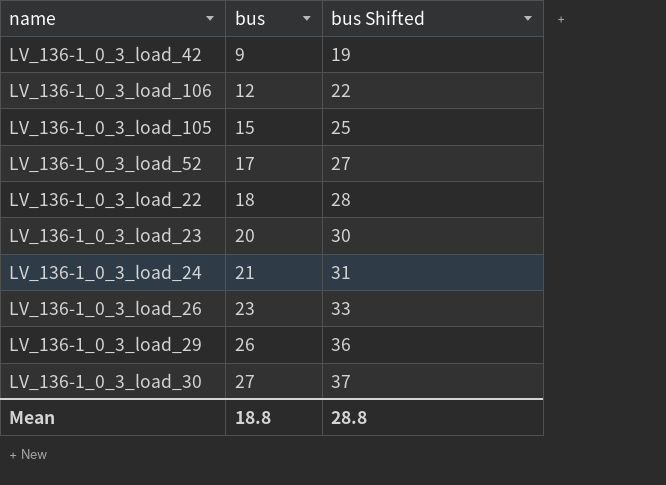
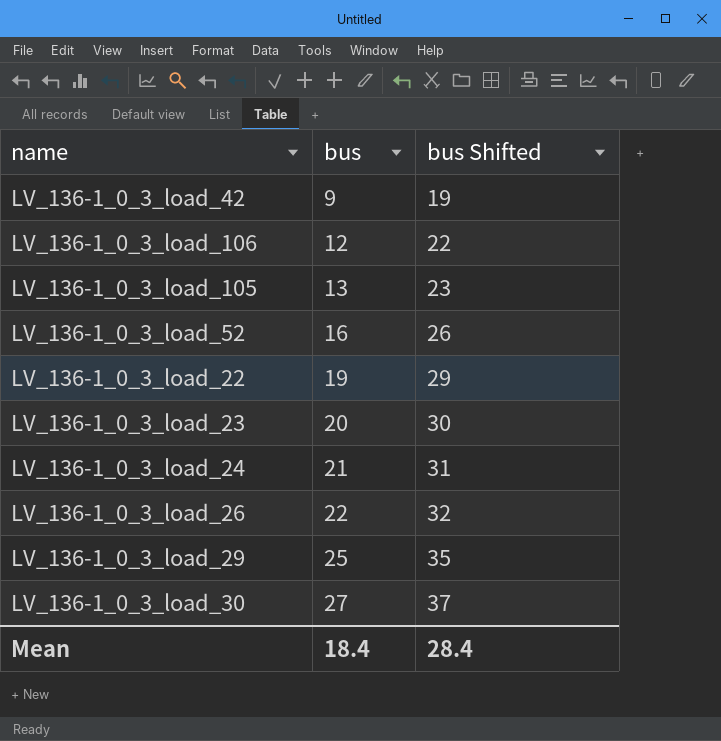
LV_136-1_0_3_load_105 | bus: 15 -> 13
LV_136-1_0_3_load_105 | bus Shifted: 25 -> 23
LV_136-1_0_3_load_52 | bus: 17 -> 16
LV_136-1_0_3_load_52 | bus Shifted: 27 -> 26
LV_136-1_0_3_load_22 | bus: 18 -> 19
LV_136-1_0_3_load_22 | bus Shifted: 28 -> 29
LV_136-1_0_3_load_26 | bus: 23 -> 22
LV_136-1_0_3_load_26 | bus Shifted: 33 -> 32
LV_136-1_0_3_load_29 | bus: 26 -> 25
LV_136-1_0_3_load_29 | bus Shifted: 36 -> 35
Mean | bus: 18.8 -> 18.4
Mean | bus Shifted: 28.8 -> 28.4

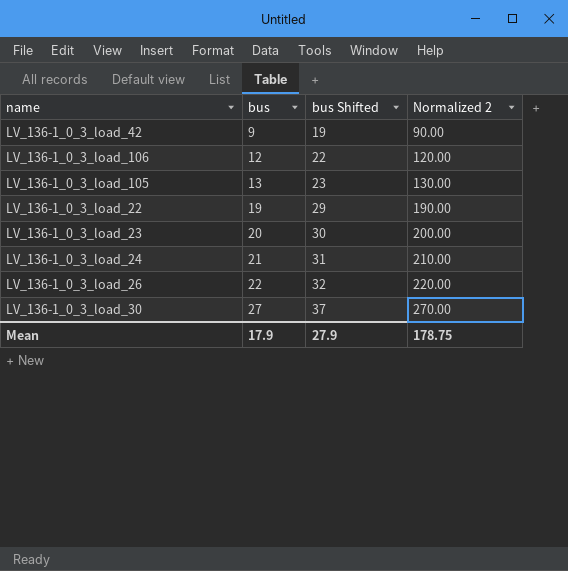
column Normalized 2 | formula: none -> [bus] * 10
row LV_136-1_0_3_load_52: 16 | 26 -> none
row LV_136-1_0_3_load_29: 25 | 35 -> none
Mean | bus: 18.4 -> 17.9
Mean | bus Shifted: 28.4 -> 27.9

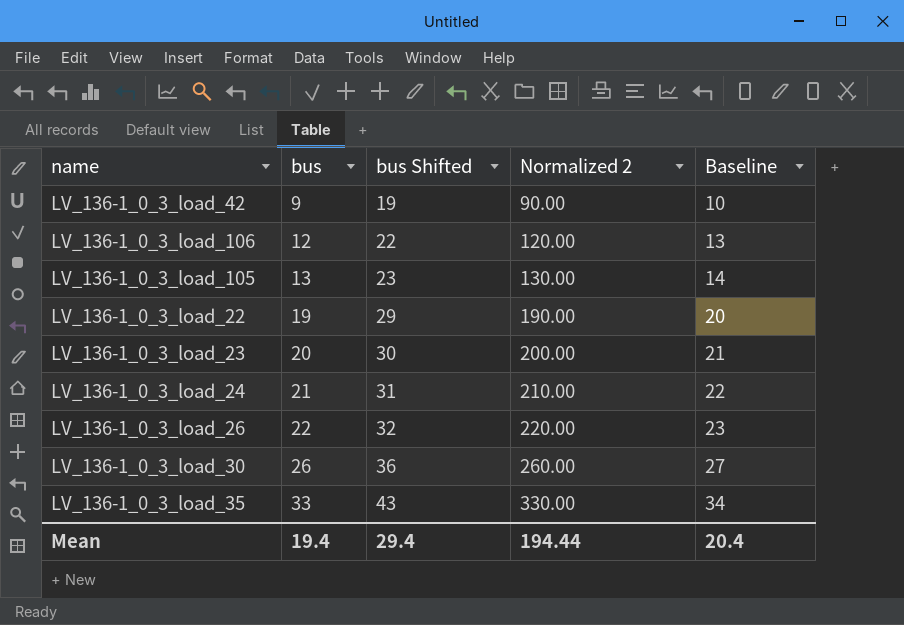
column Baseline | formula: none -> [bus] + 1
LV_136-1_0_3_load_30 | bus: 27 -> 26
LV_136-1_0_3_load_30 | bus Shifted: 37 -> 36
LV_136-1_0_3_load_30 | Normalized 2: 270.00 -> 260.00
row LV_136-1_0_3_load_35: none -> 33 | 43 | 330.00 | 34
Mean | bus: 17.9 -> 19.4
Mean | bus Shifted: 27.9 -> 29.4
Mean | Normalized 2: 178.75 -> 194.44

